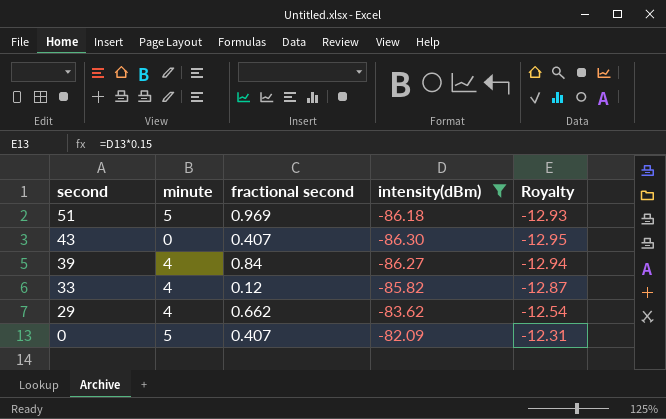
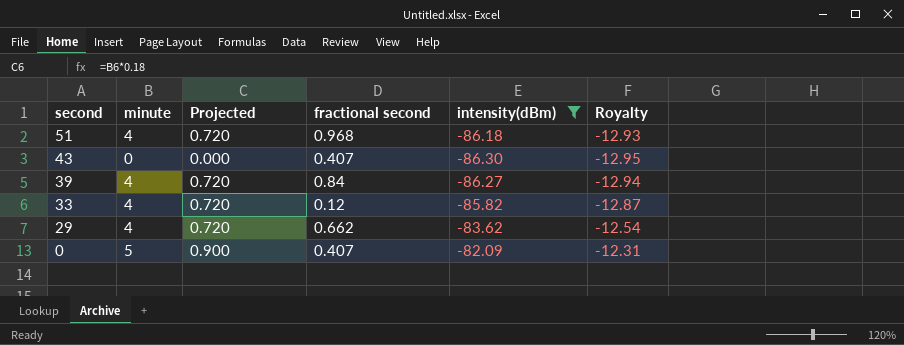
column Projected | formula: none -> [minute] * 0.18
51 | minute: 5 -> 4
51 | fractional second: 0.969 -> 0.968

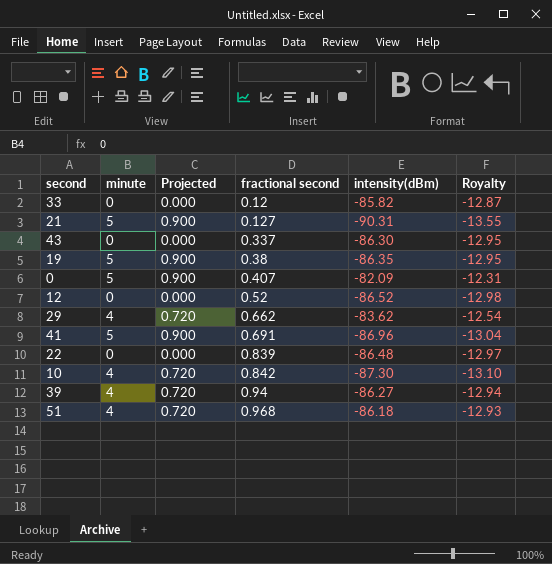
filter: intensity(dBm) >= -86.30 -> none
row order: second descending -> fractional second ascending
33 | minute: 4 -> 0
33 | Projected: 0.720 -> 0.000
43 | fractional second: 0.407 -> 0.337
39 | fractional second: 0.84 -> 0.94

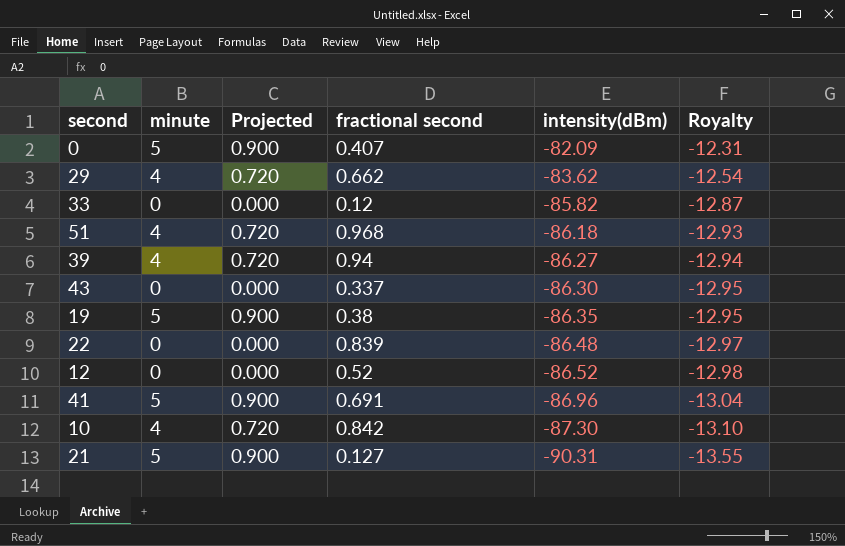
row order: fractional second ascending -> intensity(dBm) descending

